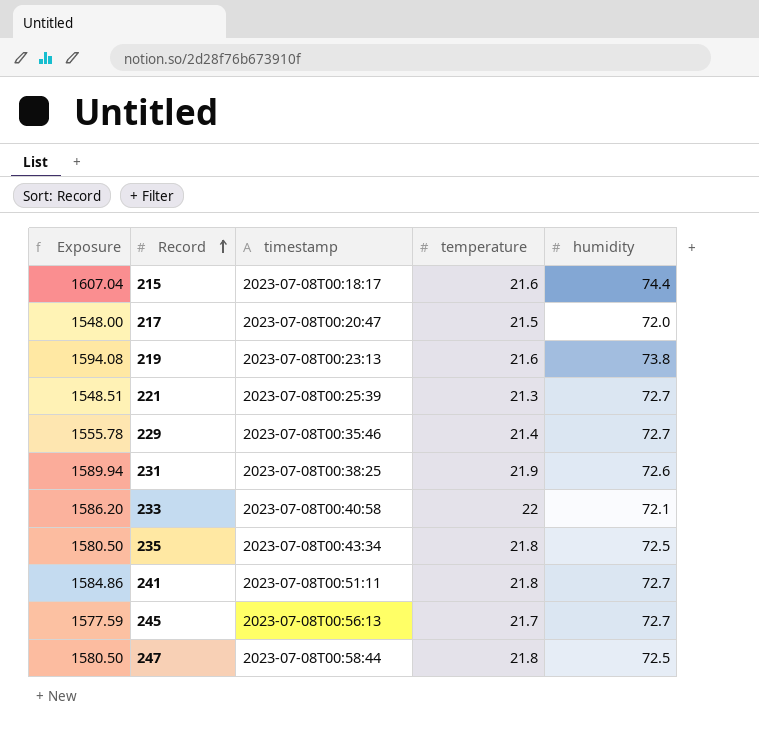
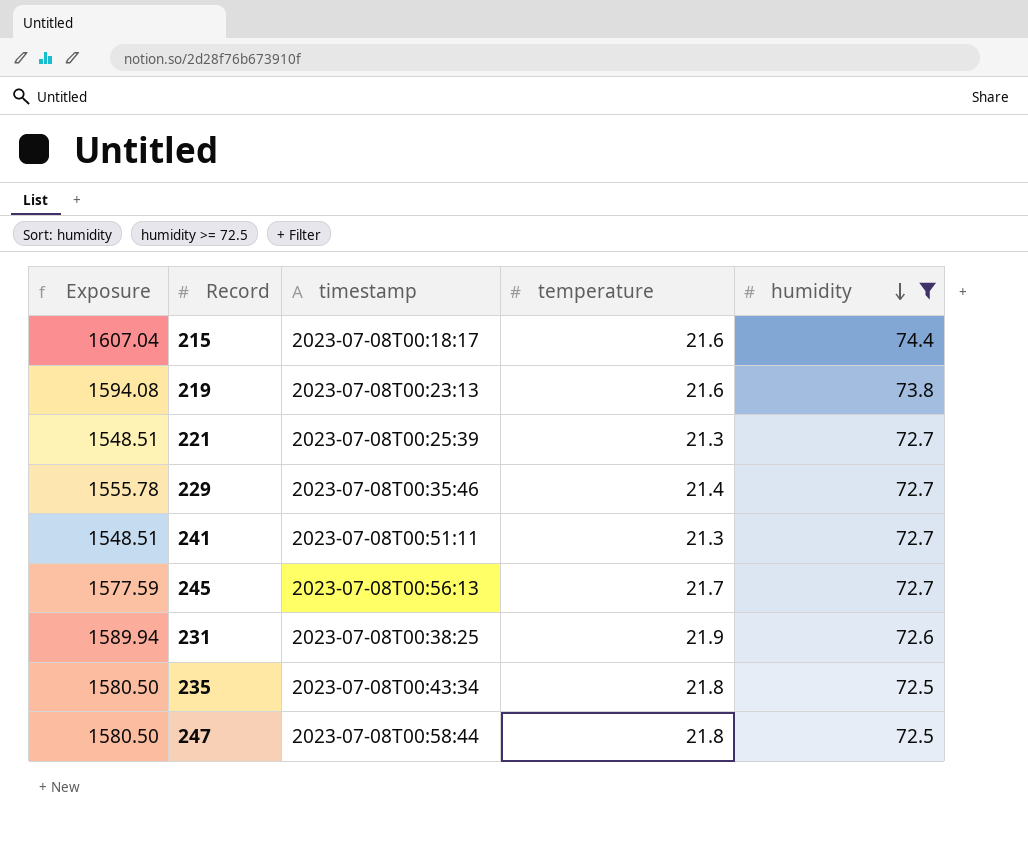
filter: none -> humidity >= 72.5
row order: Record ascending -> humidity descending
241 | Exposure: 1584.86 -> 1548.51
241 | temperature: 21.8 -> 21.3

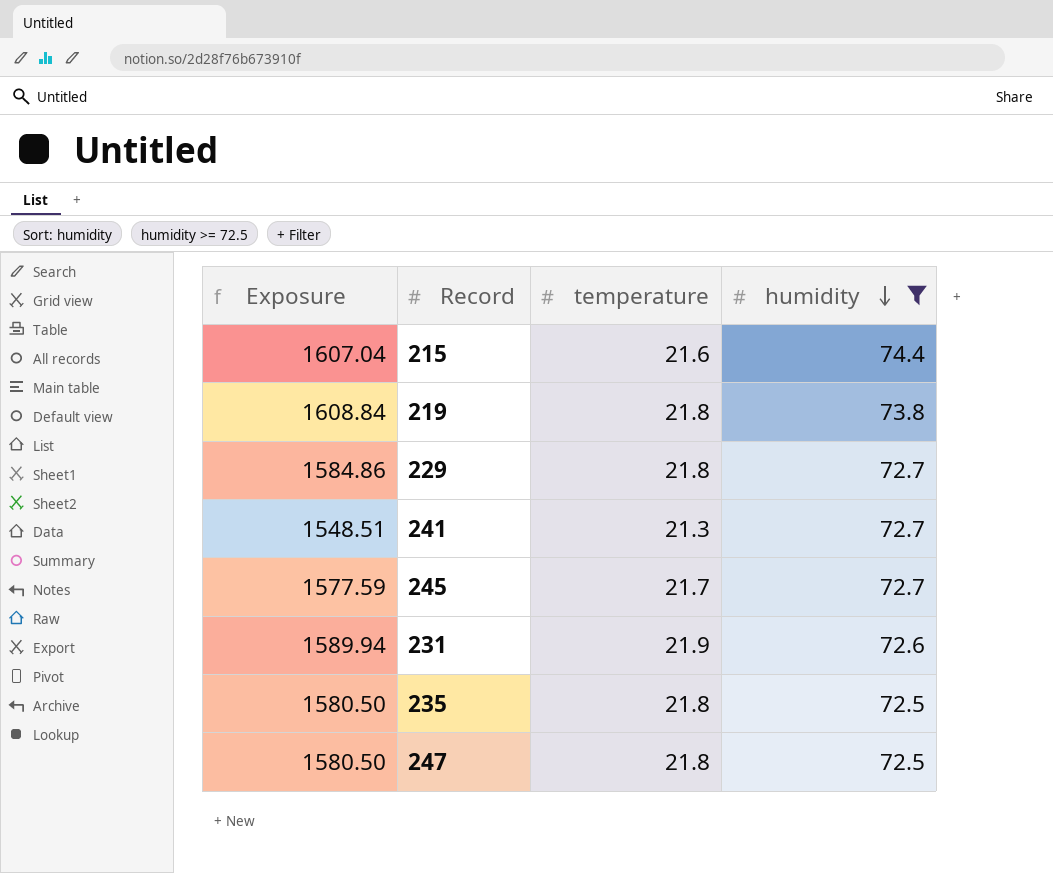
column timestamp | position: 3 -> none
row 221: 1548.51 | 2023-07-08T00:25:39 | 21.3 | 72.7 -> none
219 | Exposure: 1594.08 -> 1608.84
219 | temperature: 21.6 -> 21.8
229 | Exposure: 1555.78 -> 1584.86
229 | temperature: 21.4 -> 21.8

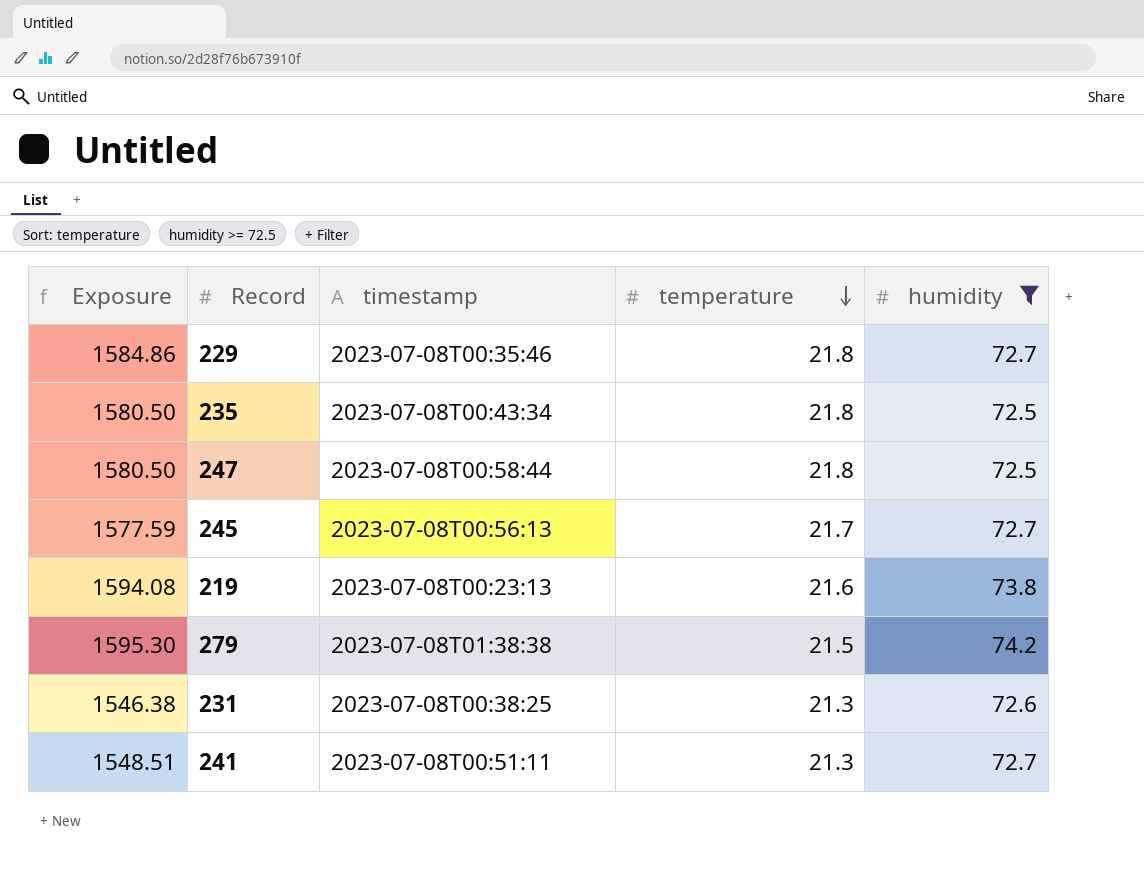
row order: humidity descending -> temperature descending
column timestamp | position: none -> 3
row 215: 1607.04 | 21.6 | 74.4 -> none
219 | Exposure: 1608.84 -> 1594.08
219 | temperature: 21.8 -> 21.6
row 279: none -> 1595.30 | 2023-07-08T01:38:38 | 21.5 | 74.2
231 | Exposure: 1589.94 -> 1546.38
231 | temperature: 21.9 -> 21.3

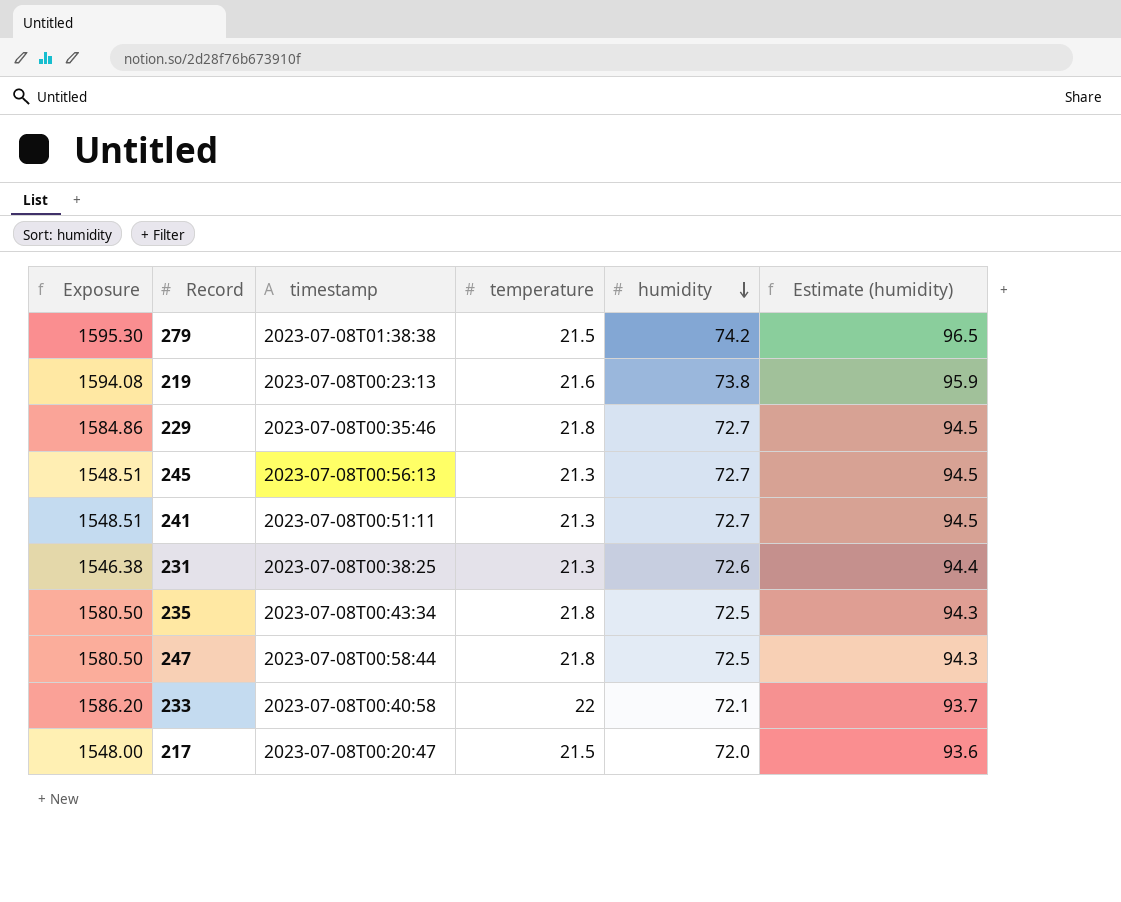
filter: humidity >= 72.5 -> none
row order: temperature descending -> humidity descending
column Estimate (humidity) | formula: none -> [humidity] * 1.3
245 | Exposure: 1577.59 -> 1548.51
245 | temperature: 21.7 -> 21.3

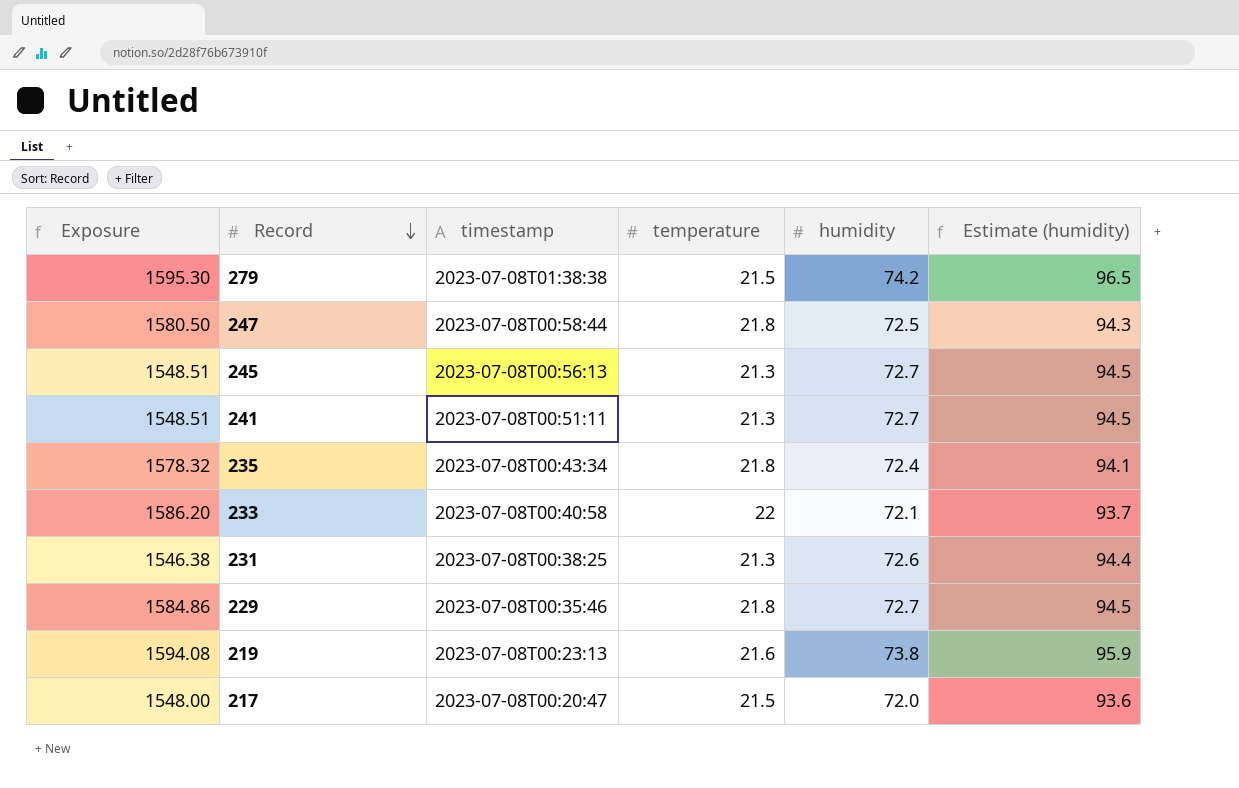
row order: humidity descending -> Record descending
235 | Exposure: 1580.50 -> 1578.32
235 | humidity: 72.5 -> 72.4
235 | Estimate (humidity): 94.3 -> 94.1

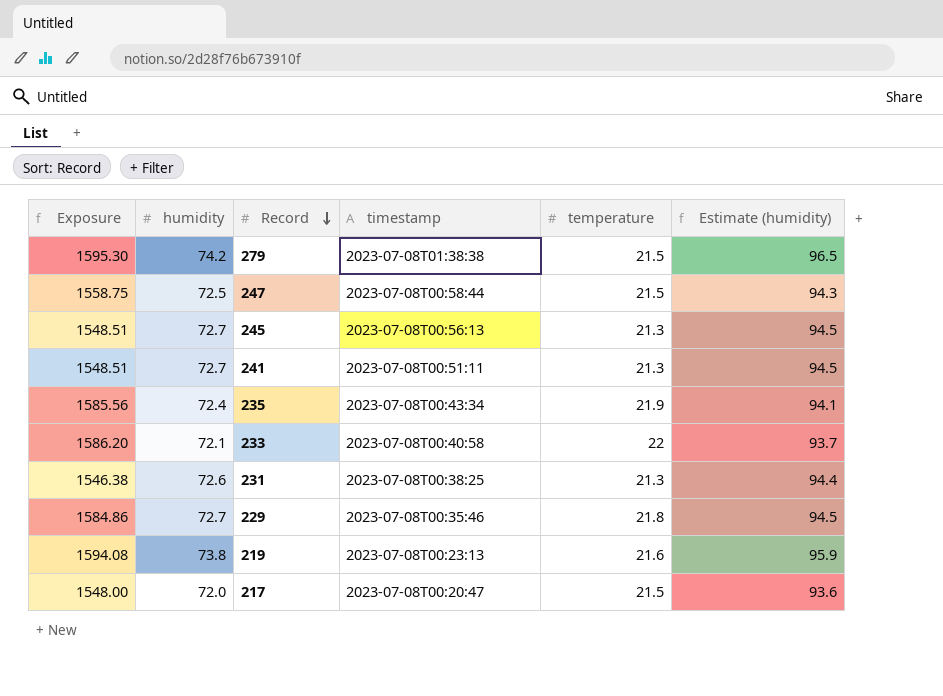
column humidity | position: 5 -> 2
247 | Exposure: 1580.50 -> 1558.75
247 | temperature: 21.8 -> 21.5
235 | Exposure: 1578.32 -> 1585.56
235 | temperature: 21.8 -> 21.9

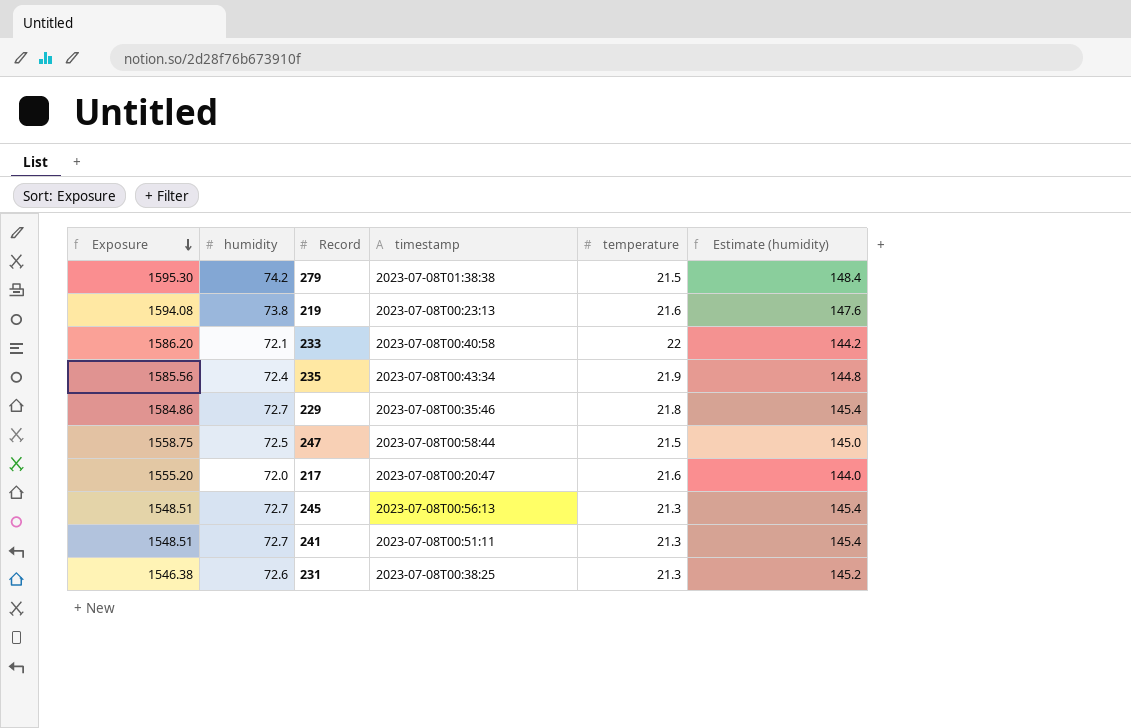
row order: Record descending -> Exposure descending
column Estimate (humidity) | formula: [humidity] * 1.3 -> [humidity] * 2
217 | Exposure: 1548.00 -> 1555.20
217 | temperature: 21.5 -> 21.6

